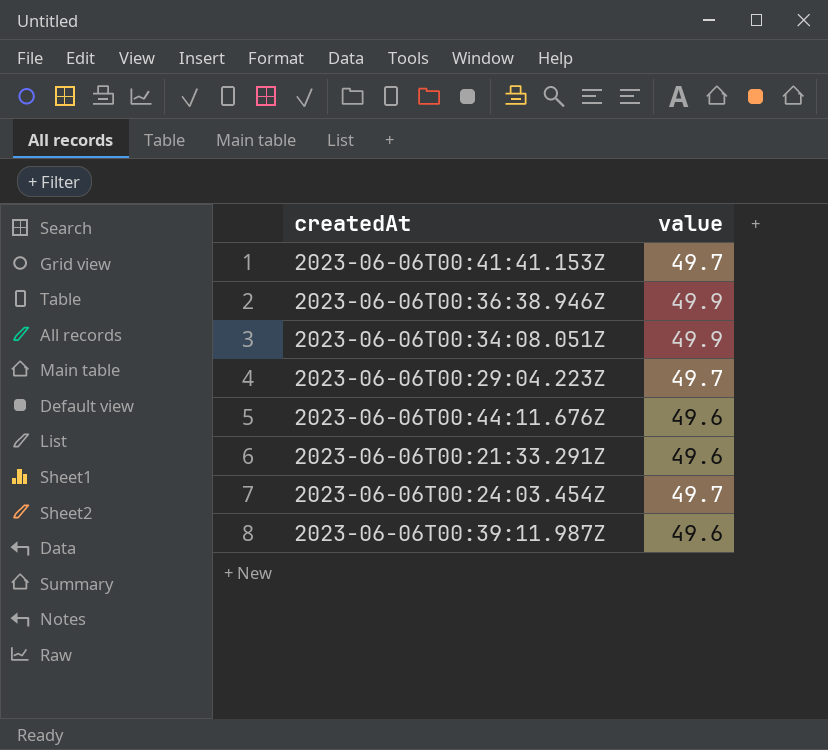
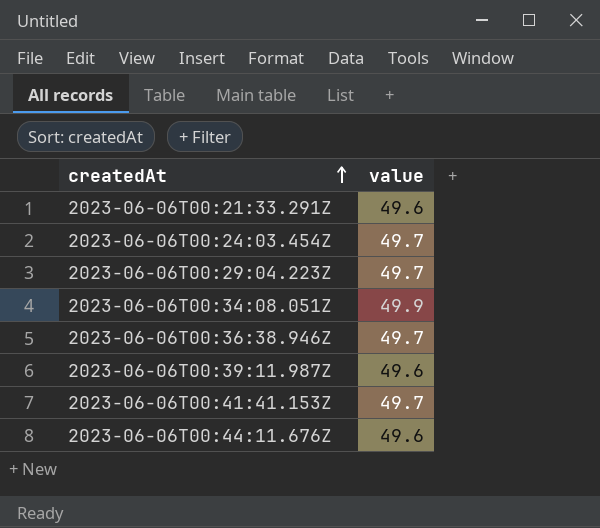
row order: none -> createdAt ascending
2023-06-06T00:36:38.946Z | value: 49.9 -> 49.7

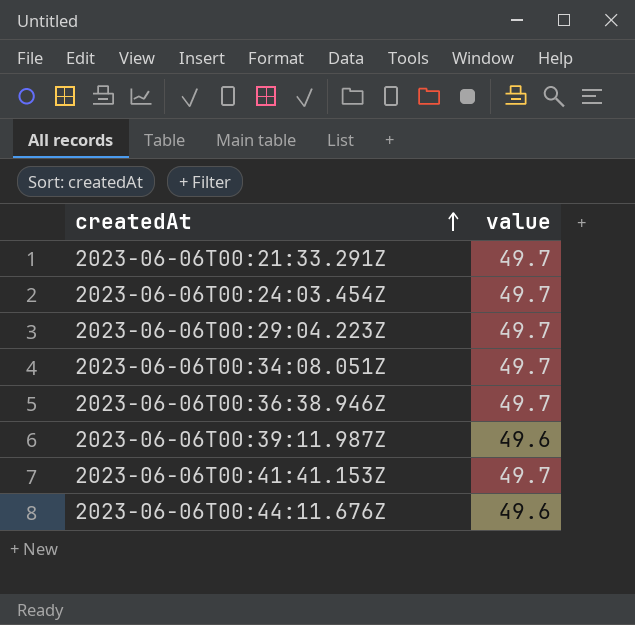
2023-06-06T00:21:33.291Z | value: 49.6 -> 49.7
2023-06-06T00:34:08.051Z | value: 49.9 -> 49.7

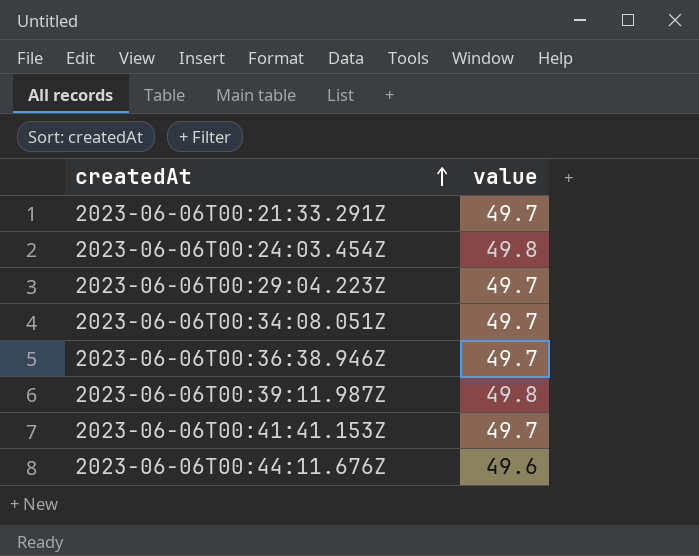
2023-06-06T00:24:03.454Z | value: 49.7 -> 49.8
2023-06-06T00:39:11.987Z | value: 49.6 -> 49.8

